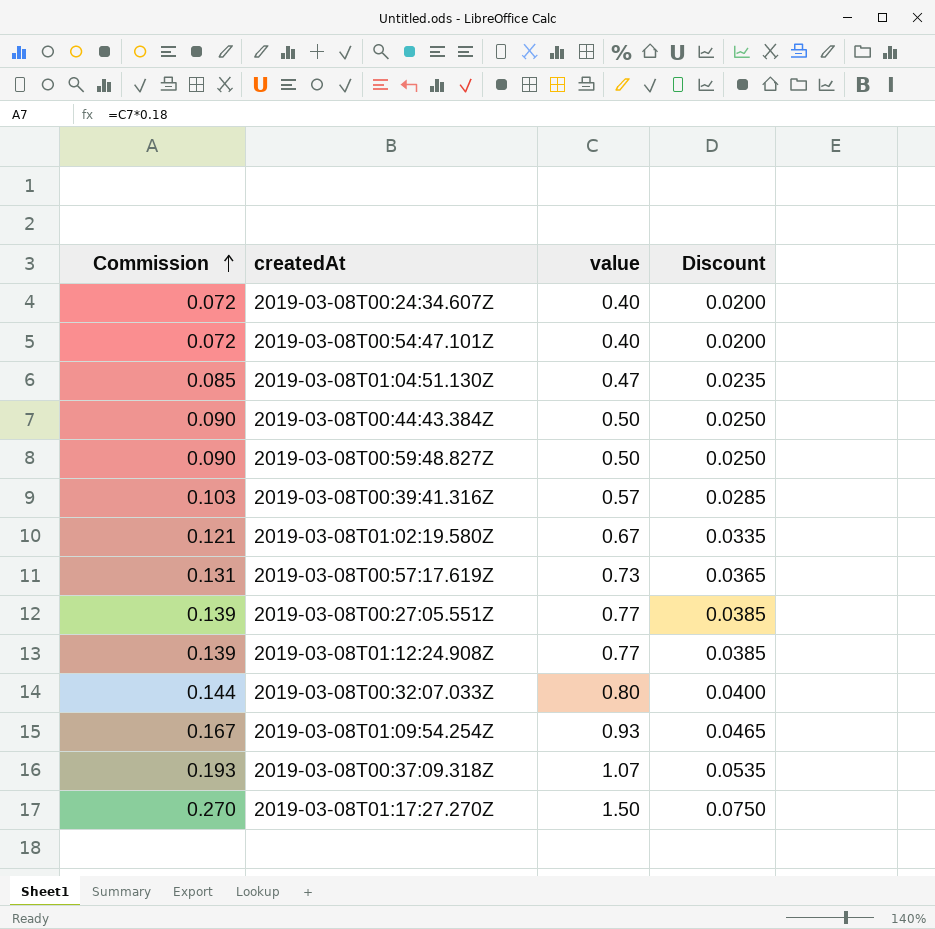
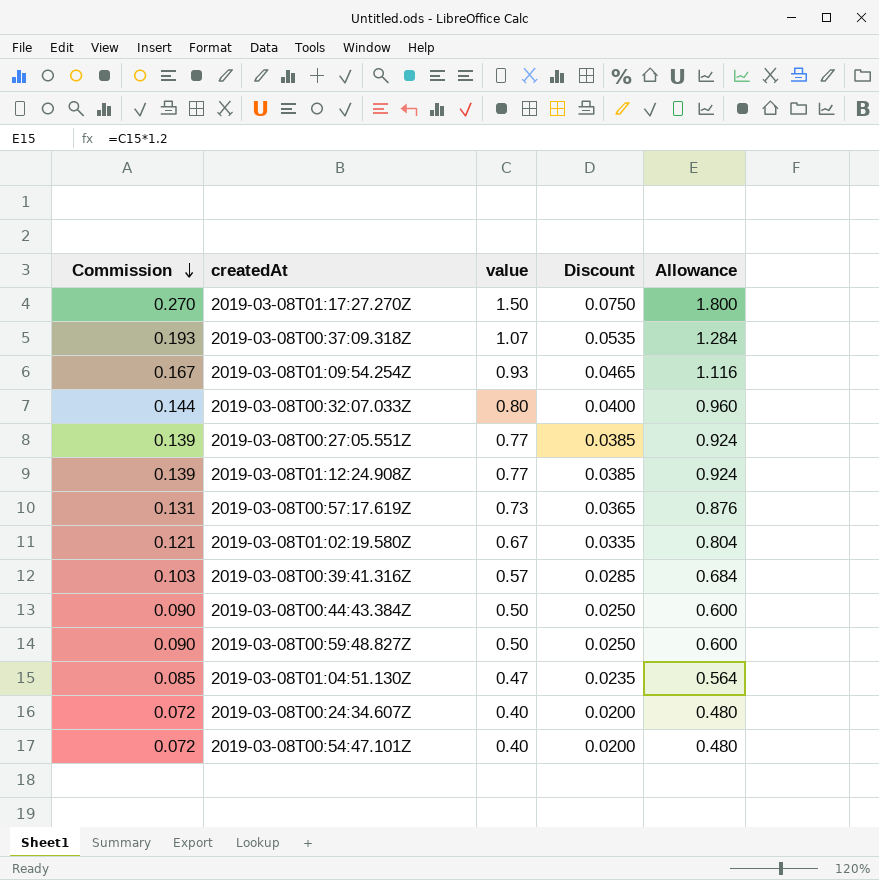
row order: Commission ascending -> Commission descending
column Allowance | formula: none -> [value] * 1.2

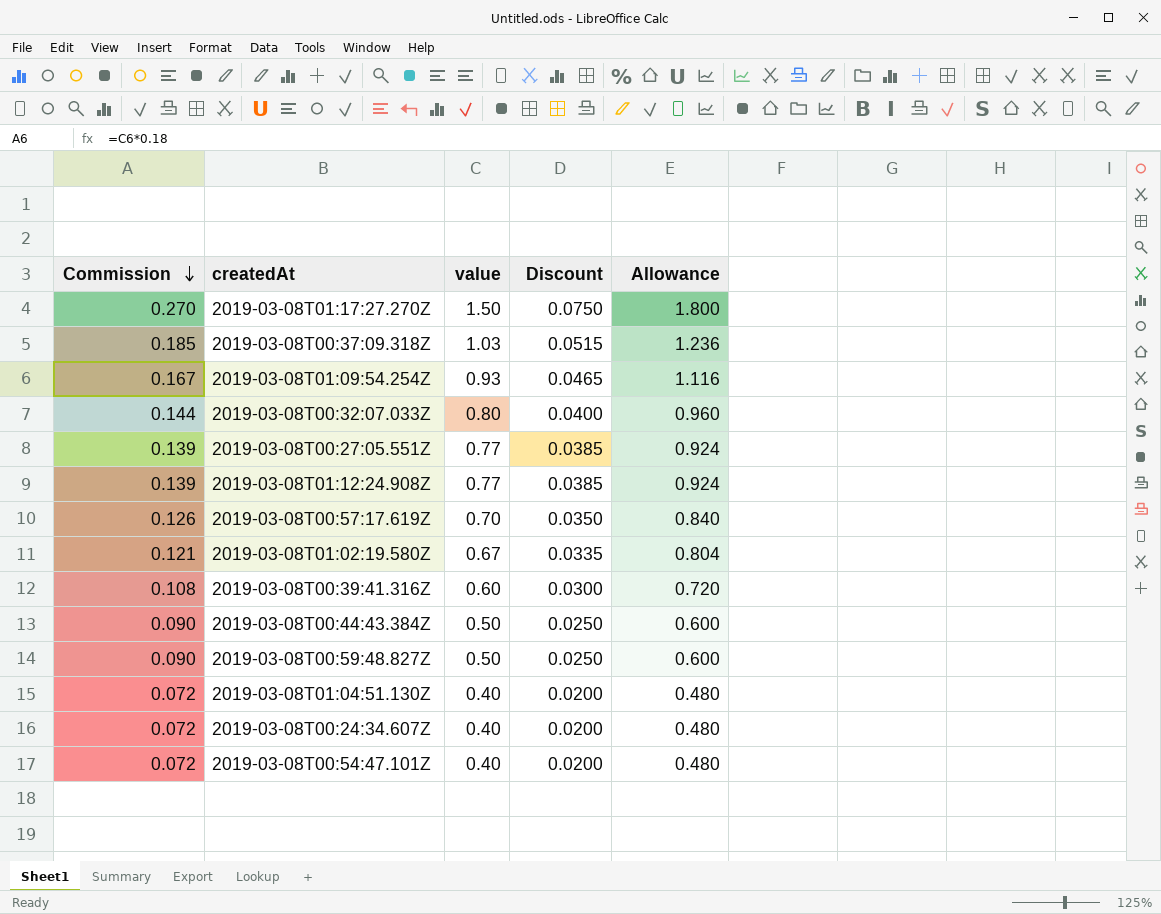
2019-03-08T00:37:09.318Z | Commission: 0.193 -> 0.185
2019-03-08T00:37:09.318Z | value: 1.07 -> 1.03
2019-03-08T00:37:09.318Z | Discount: 0.0535 -> 0.0515
2019-03-08T00:37:09.318Z | Allowance: 1.284 -> 1.236
2019-03-08T00:57:17.619Z | Commission: 0.131 -> 0.126
2019-03-08T00:57:17.619Z | value: 0.73 -> 0.70
2019-03-08T00:57:17.619Z | Discount: 0.0365 -> 0.0350
2019-03-08T00:57:17.619Z | Allowance: 0.876 -> 0.840
2019-03-08T00:39:41.316Z | Commission: 0.103 -> 0.108
2019-03-08T00:39:41.316Z | value: 0.57 -> 0.60
2019-03-08T00:39:41.316Z | Discount: 0.0285 -> 0.0300
2019-03-08T00:39:41.316Z | Allowance: 0.684 -> 0.720
2019-03-08T01:04:51.130Z | Commission: 0.085 -> 0.072
2019-03-08T01:04:51.130Z | value: 0.47 -> 0.40
2019-03-08T01:04:51.130Z | Discount: 0.0235 -> 0.0200
2019-03-08T01:04:51.130Z | Allowance: 0.564 -> 0.480

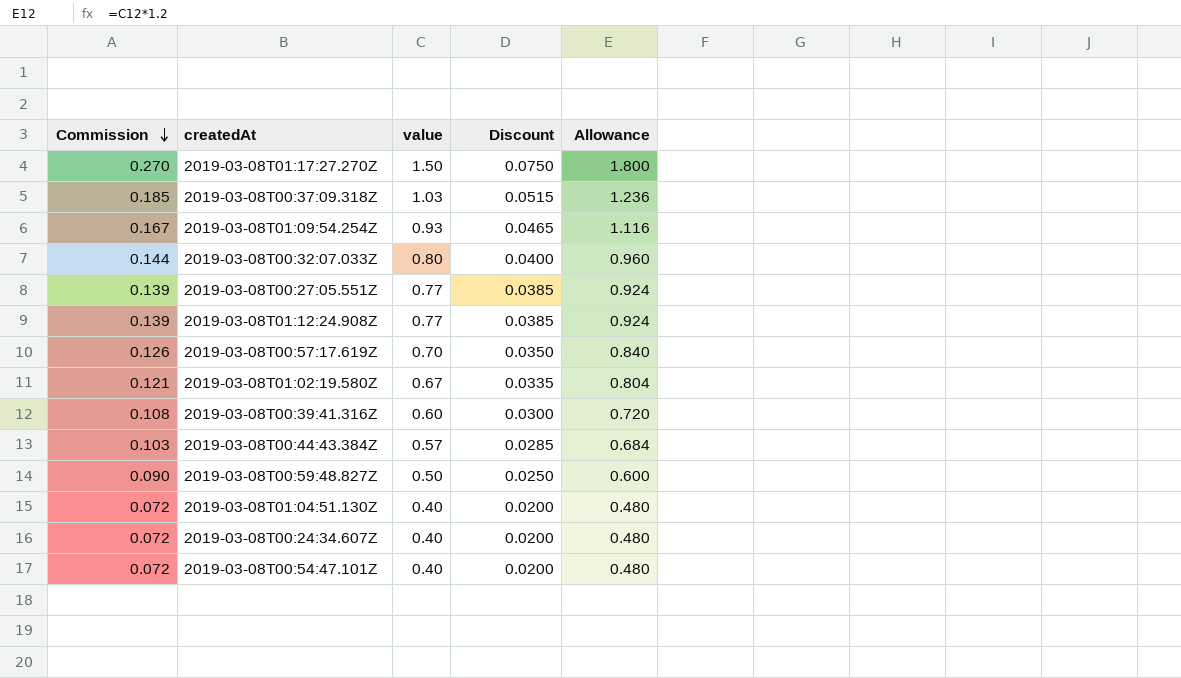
2019-03-08T00:44:43.384Z | Commission: 0.090 -> 0.103
2019-03-08T00:44:43.384Z | value: 0.50 -> 0.57
2019-03-08T00:44:43.384Z | Discount: 0.0250 -> 0.0285
2019-03-08T00:44:43.384Z | Allowance: 0.600 -> 0.684

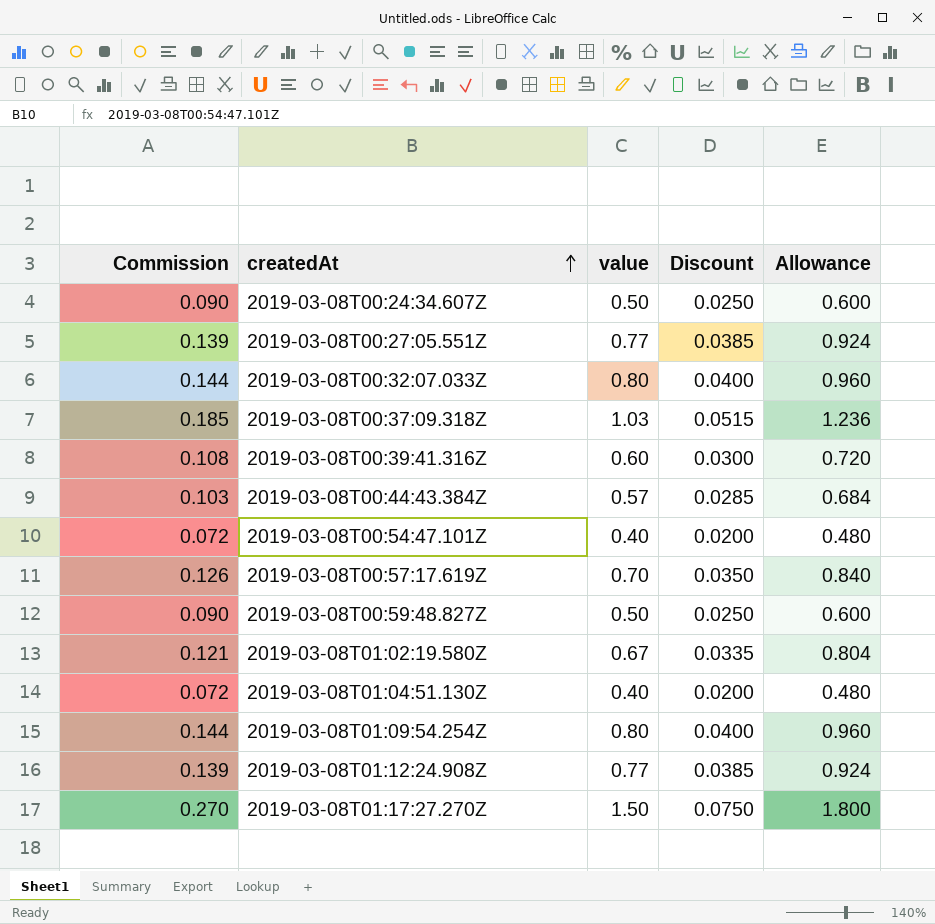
row order: Commission descending -> createdAt ascending
2019-03-08T00:24:34.607Z | Commission: 0.072 -> 0.090
2019-03-08T00:24:34.607Z | value: 0.40 -> 0.50
2019-03-08T00:24:34.607Z | Discount: 0.0200 -> 0.0250
2019-03-08T00:24:34.607Z | Allowance: 0.480 -> 0.600
2019-03-08T01:09:54.254Z | Commission: 0.167 -> 0.144
2019-03-08T01:09:54.254Z | value: 0.93 -> 0.80
2019-03-08T01:09:54.254Z | Discount: 0.0465 -> 0.0400
2019-03-08T01:09:54.254Z | Allowance: 1.116 -> 0.960

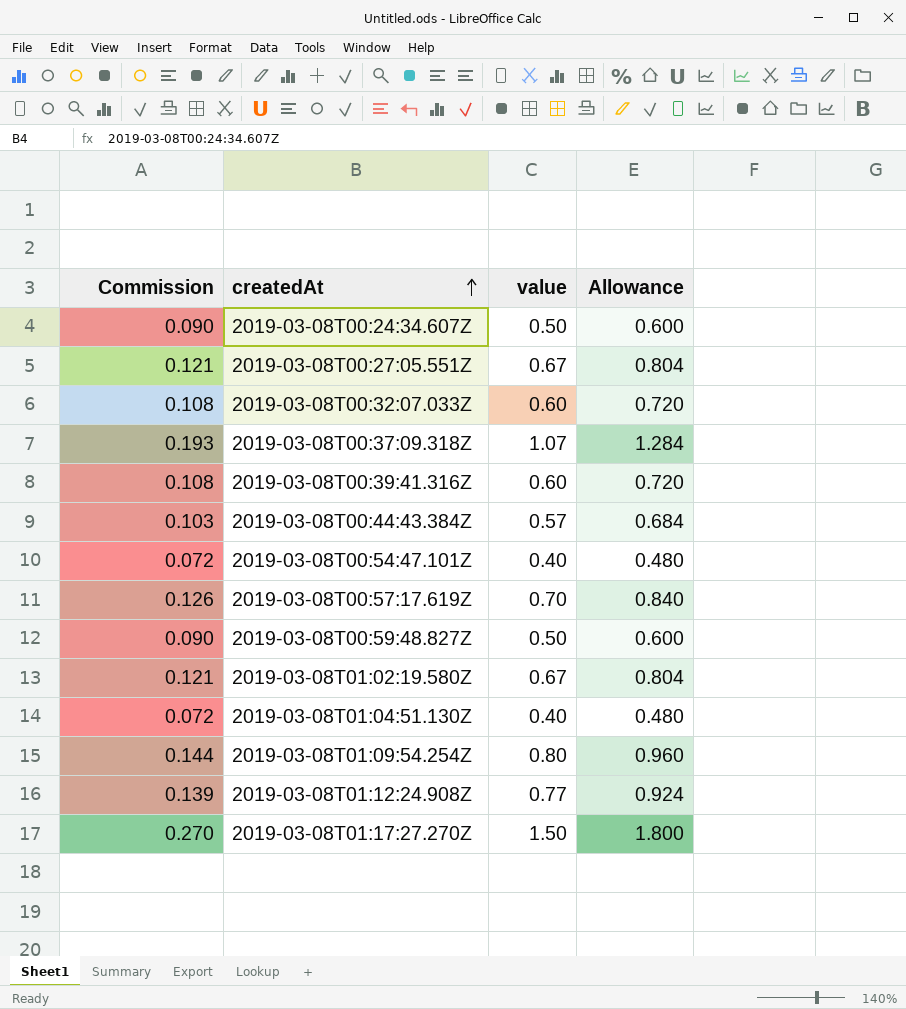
column Discount | formula: [value] * 0.05 -> none
2019-03-08T00:27:05.551Z | Commission: 0.139 -> 0.121
2019-03-08T00:27:05.551Z | value: 0.77 -> 0.67
2019-03-08T00:27:05.551Z | Allowance: 0.924 -> 0.804
2019-03-08T00:32:07.033Z | Commission: 0.144 -> 0.108
2019-03-08T00:32:07.033Z | value: 0.80 -> 0.60
2019-03-08T00:32:07.033Z | Allowance: 0.960 -> 0.720
2019-03-08T00:37:09.318Z | Commission: 0.185 -> 0.193
2019-03-08T00:37:09.318Z | value: 1.03 -> 1.07
2019-03-08T00:37:09.318Z | Allowance: 1.236 -> 1.284

